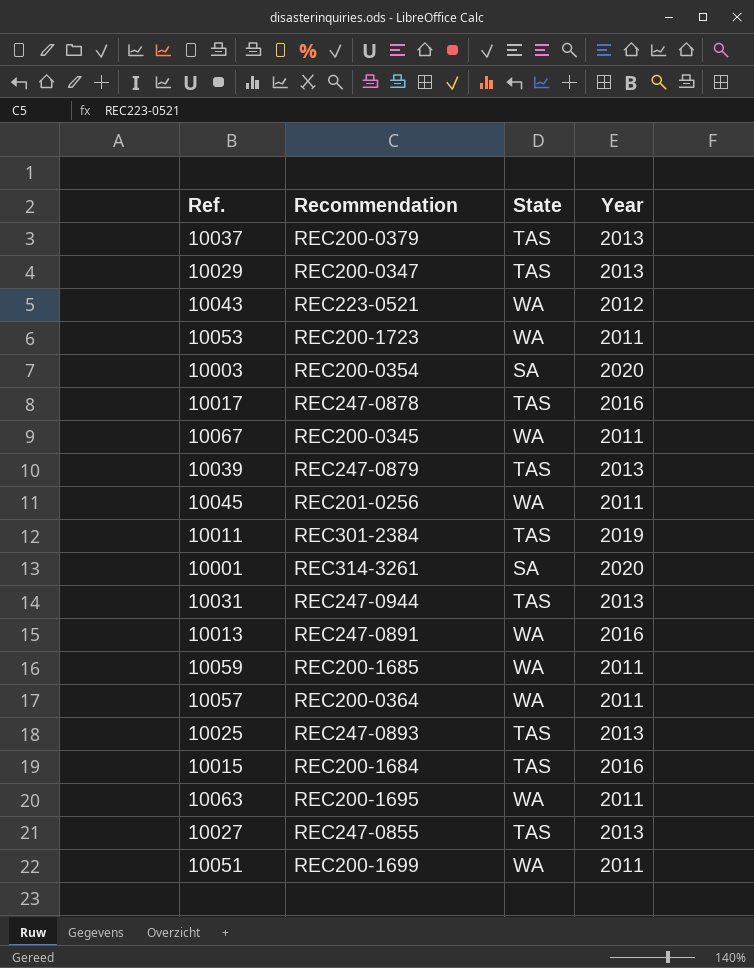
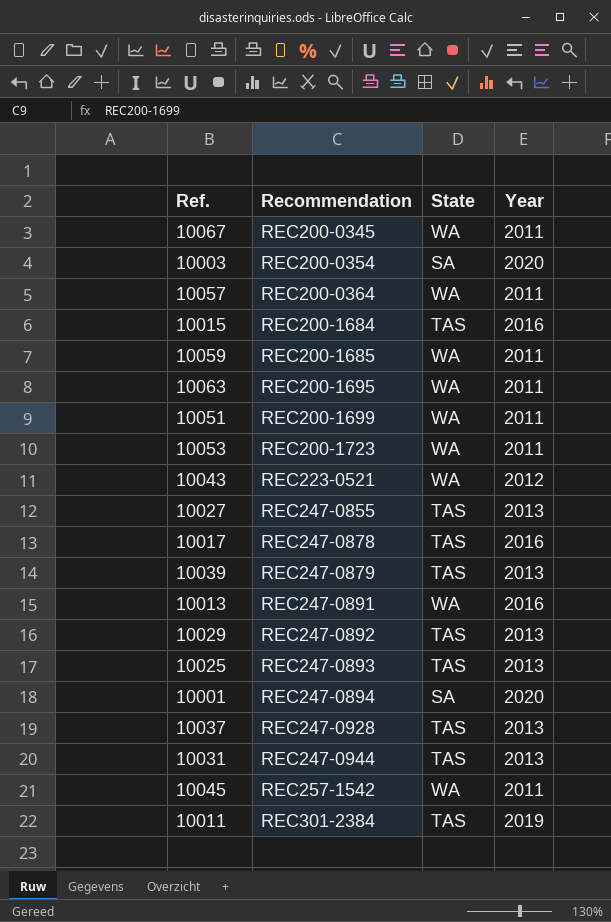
row order: none -> Recommendation ascending
10029 | Recommendation: REC200-0347 -> REC247-0892
10001 | Recommendation: REC314-3261 -> REC247-0894
10037 | Recommendation: REC200-0379 -> REC247-0928
10045 | Recommendation: REC201-0256 -> REC257-1542

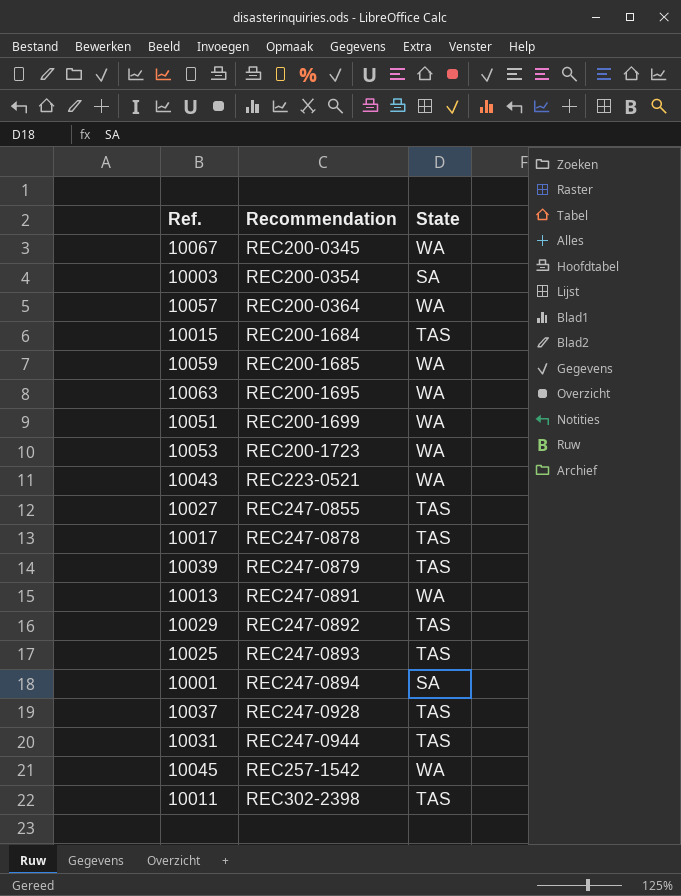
column Year | position: 4 -> none
10011 | Recommendation: REC301-2384 -> REC302-2398

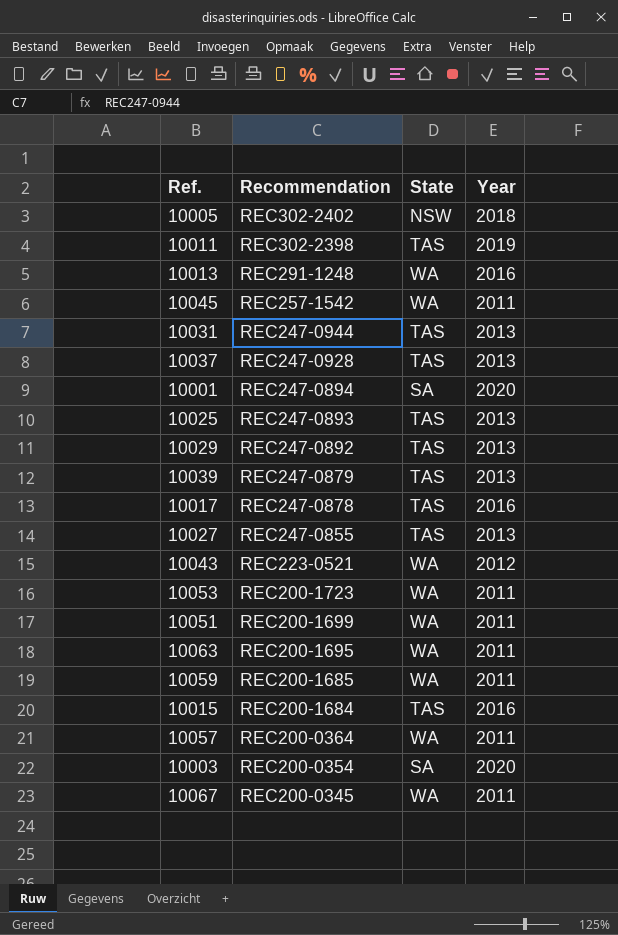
row order: Recommendation ascending -> Recommendation descending
column Year | position: none -> 4
row 10005: none -> REC302-2402 | NSW | 2018
10013 | Recommendation: REC247-0891 -> REC291-1248

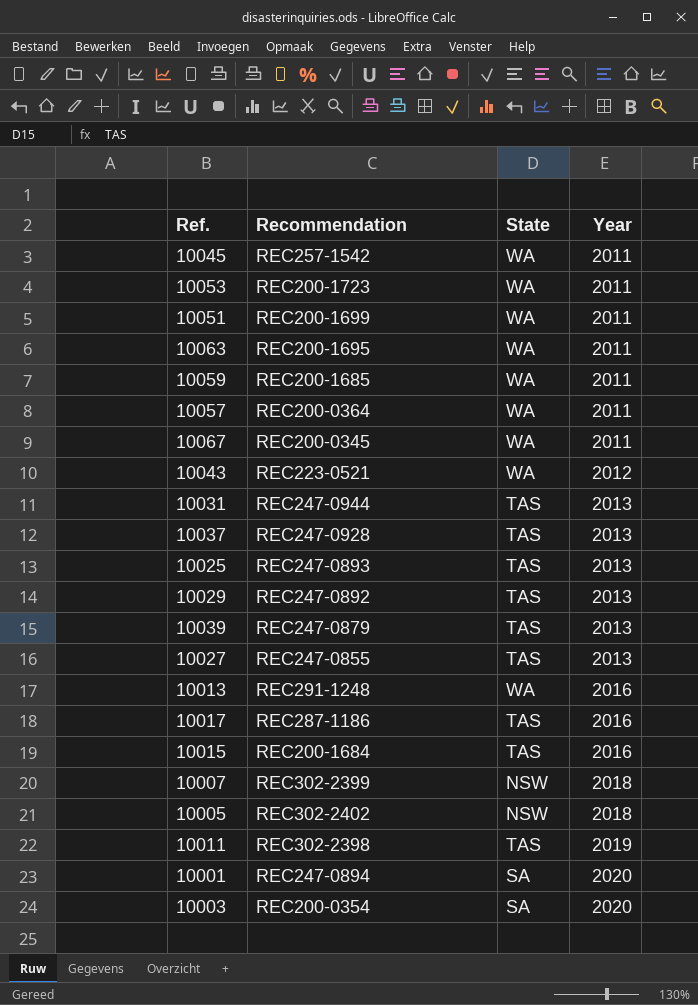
row order: Recommendation descending -> Year ascending
10017 | Recommendation: REC247-0878 -> REC287-1186
row 10007: none -> REC302-2399 | NSW | 2018

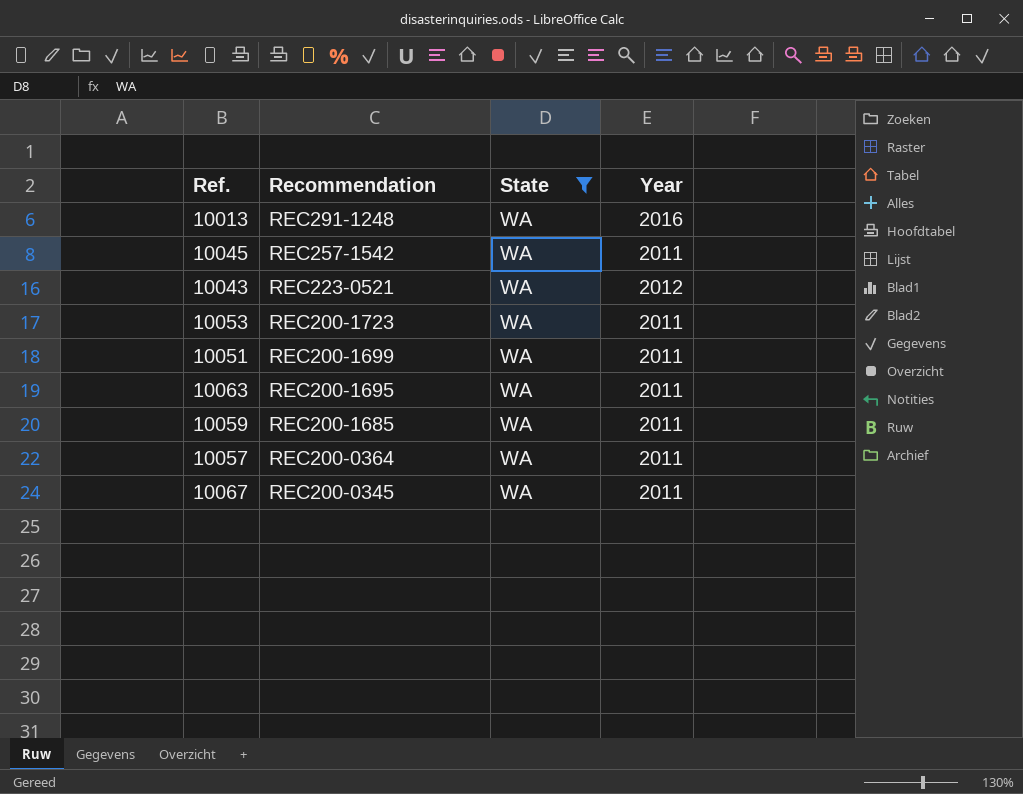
filter: none -> State = WA
row order: Year ascending -> Recommendation descending

